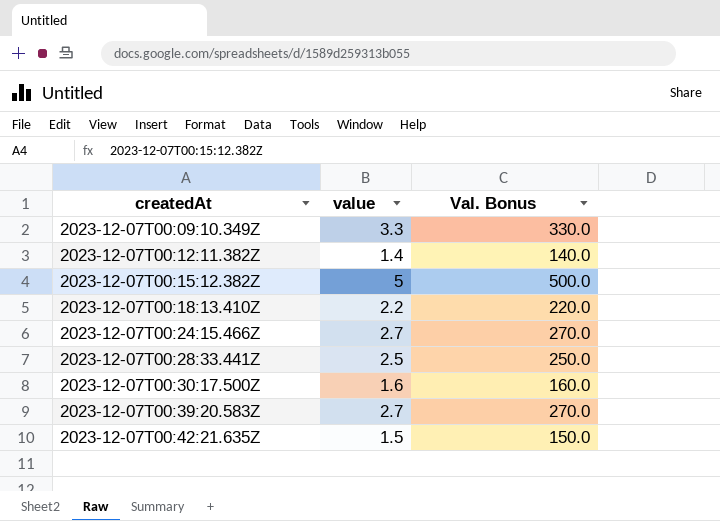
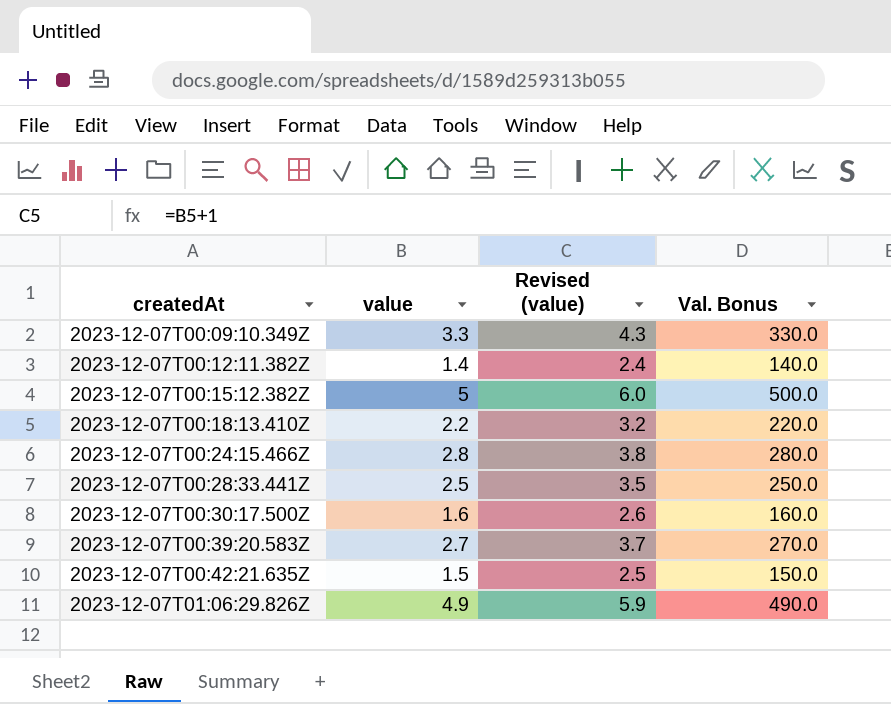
column Revised (value) | formula: none -> [value] + 1
2023-12-07T00:24:15.466Z | value: 2.7 -> 2.8
2023-12-07T00:24:15.466Z | Val. Bonus: 270.0 -> 280.0
row 2023-12-07T01:06:29.826Z: none -> 4.9 | 5.9 | 490.0

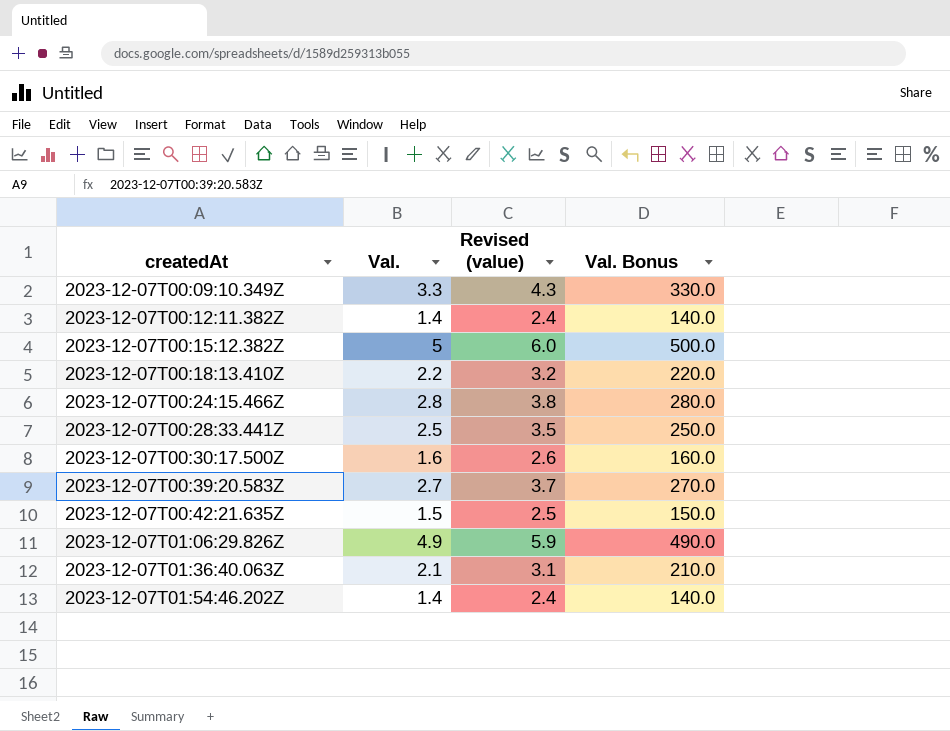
column name: value -> Val.
row 2023-12-07T01:36:40.063Z: none -> 2.1 | 3.1 | 210.0
row 2023-12-07T01:54:46.202Z: none -> 1.4 | 2.4 | 140.0

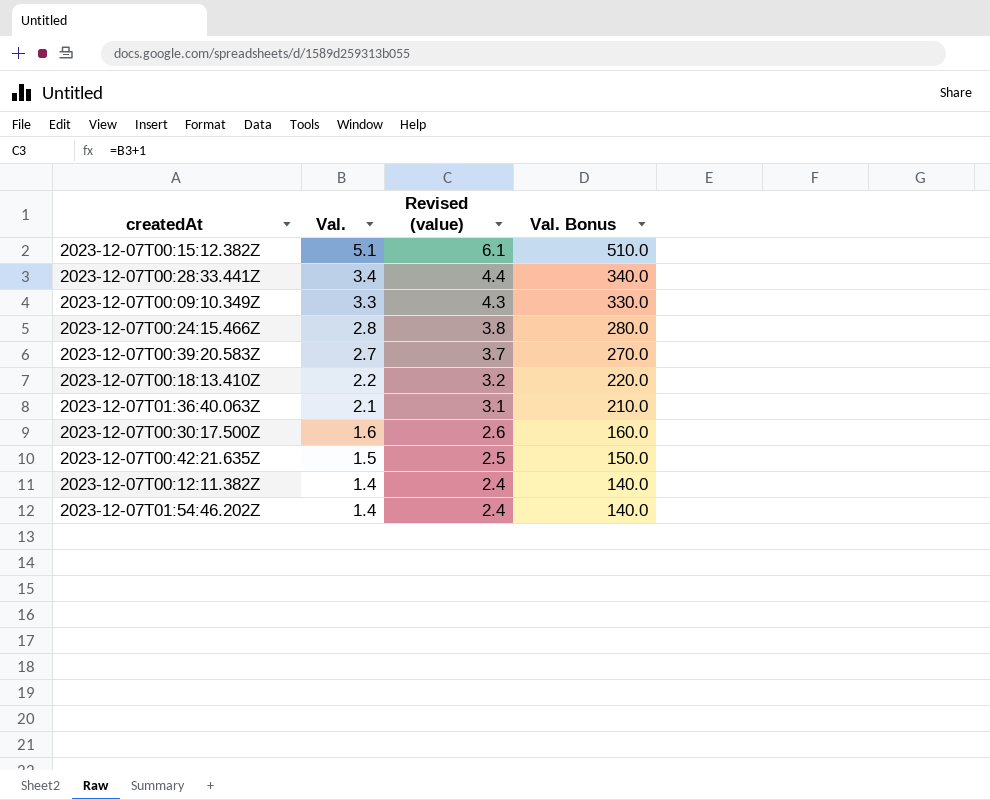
row order: createdAt ascending -> Val. descending
row 2023-12-07T01:06:29.826Z: 4.9 | 5.9 | 490.0 -> none
2023-12-07T00:15:12.382Z | Val.: 5 -> 5.1
2023-12-07T00:15:12.382Z | Revised (value): 6.0 -> 6.1
2023-12-07T00:15:12.382Z | Val. Bonus: 500.0 -> 510.0
2023-12-07T00:28:33.441Z | Val.: 2.5 -> 3.4
2023-12-07T00:28:33.441Z | Revised (value): 3.5 -> 4.4
2023-12-07T00:28:33.441Z | Val. Bonus: 250.0 -> 340.0

